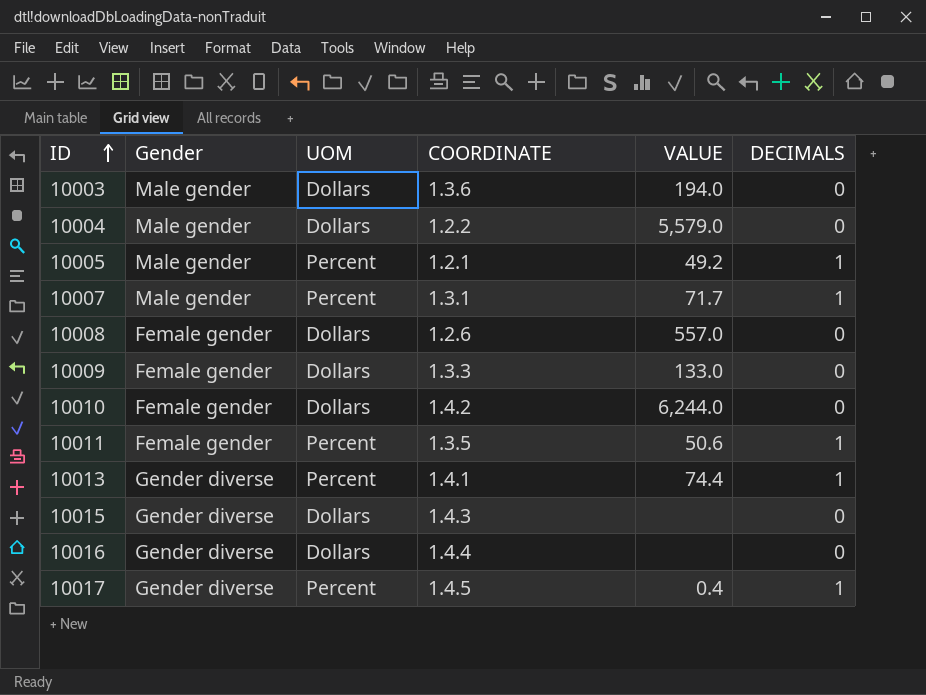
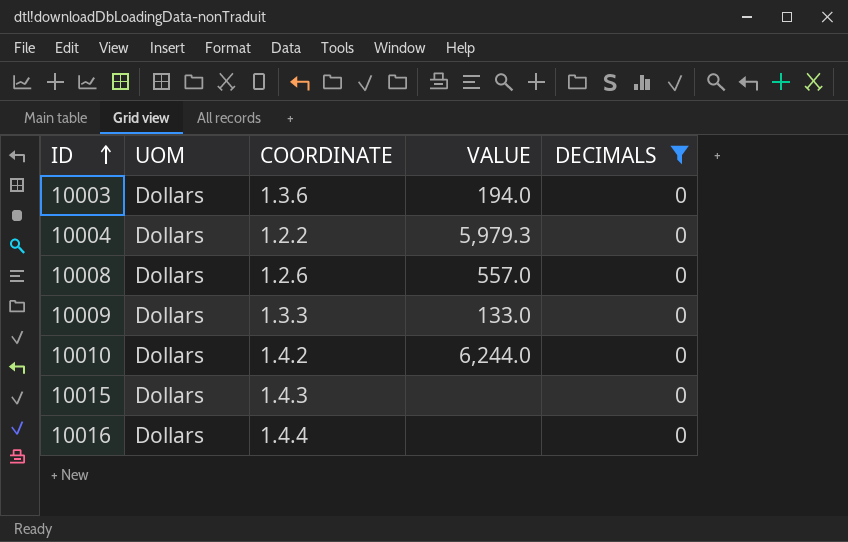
filter: none -> DECIMALS = 0
column Gender | position: 2 -> none
10004 | VALUE: 5,579.0 -> 5,979.3

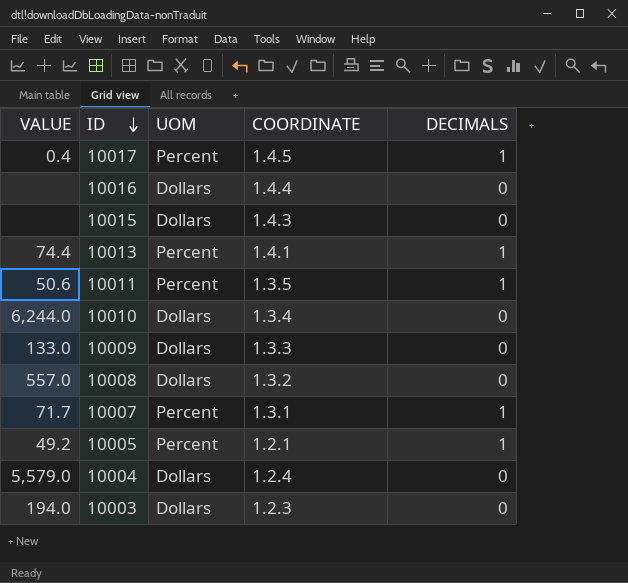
filter: DECIMALS = 0 -> none
row order: ID ascending -> ID descending
column VALUE | position: 4 -> 1
10010 | COORDINATE: 1.4.2 -> 1.3.4
10008 | COORDINATE: 1.2.6 -> 1.3.2
10004 | VALUE: 5,979.3 -> 5,579.0
10004 | COORDINATE: 1.2.2 -> 1.2.4
10003 | COORDINATE: 1.3.6 -> 1.2.3

